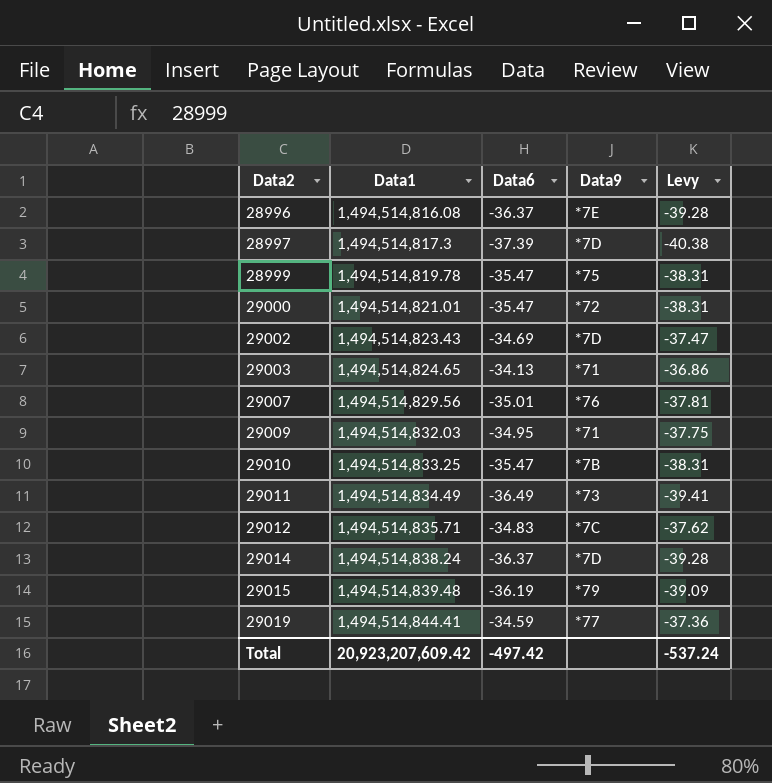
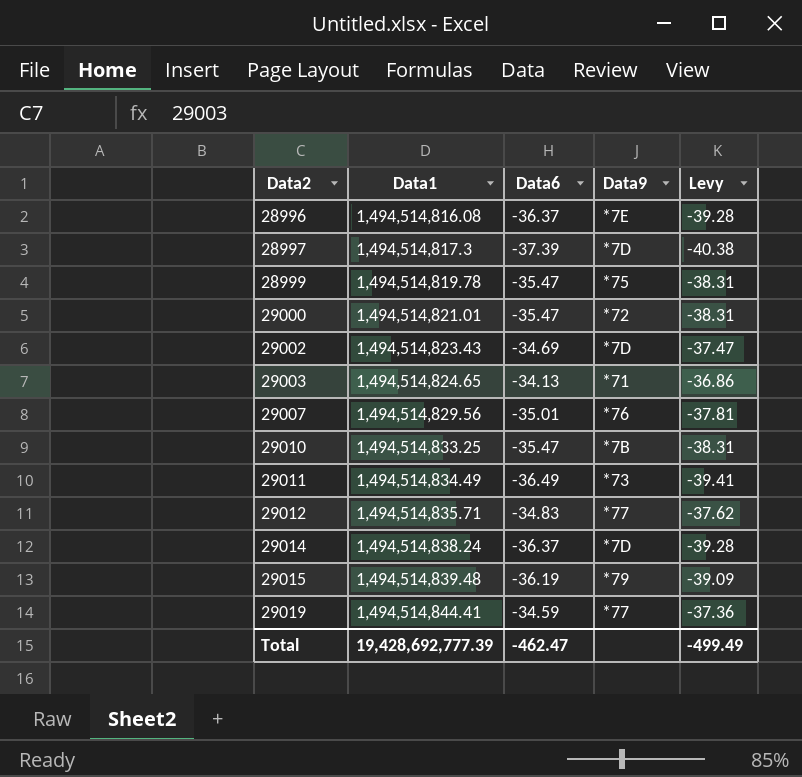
row 29009: 1,494,514,832.03 | -34.95 | *71 | -37.75 -> none
29012 | Data9: *7C -> *77
Total | Data1: 20,923,207,609.42 -> 19,428,692,777.39
Total | Data6: -497.42 -> -462.47
Total | Levy: -537.24 -> -499.49

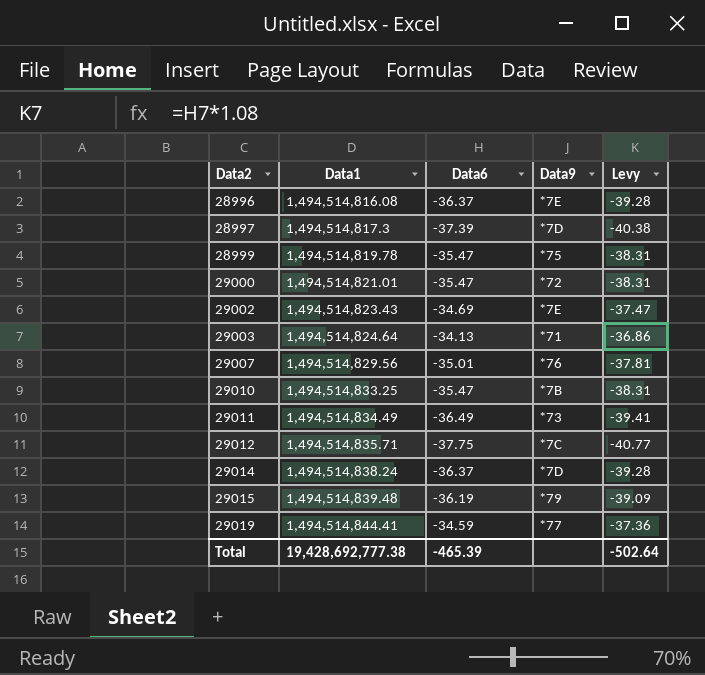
29002 | Data9: *7D -> *7E
29003 | Data1: 1,494,514,824.65 -> 1,494,514,824.64
29012 | Data6: -34.83 -> -37.75
29012 | Data9: *77 -> *7C
29012 | Levy: -37.62 -> -40.77
Total | Data1: 19,428,692,777.39 -> 19,428,692,777.38
Total | Data6: -462.47 -> -465.39
Total | Levy: -499.49 -> -502.64

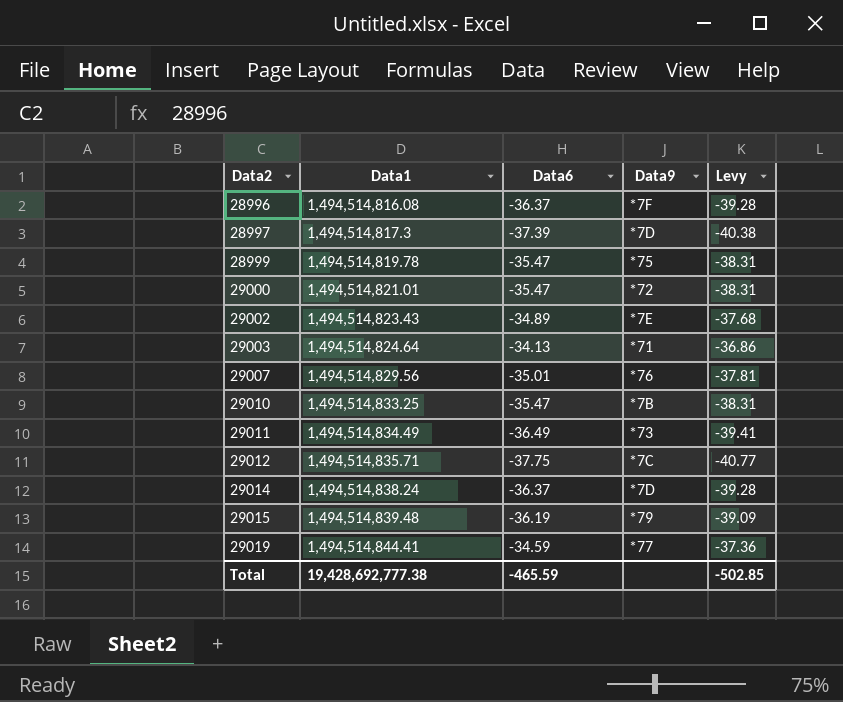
28996 | Data9: *7E -> *7F
29002 | Data6: -34.69 -> -34.89
29002 | Levy: -37.47 -> -37.68
Total | Data6: -465.39 -> -465.59
Total | Levy: -502.64 -> -502.85

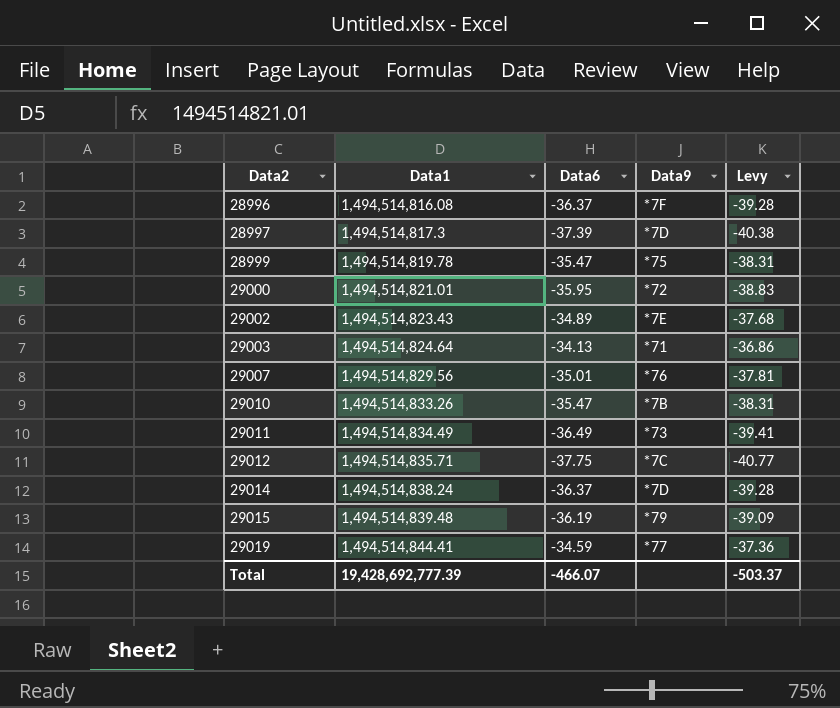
29000 | Data6: -35.47 -> -35.95
29000 | Levy: -38.31 -> -38.83
29010 | Data1: 1,494,514,833.25 -> 1,494,514,833.26
Total | Data1: 19,428,692,777.38 -> 19,428,692,777.39
Total | Data6: -465.59 -> -466.07
Total | Levy: -502.85 -> -503.37

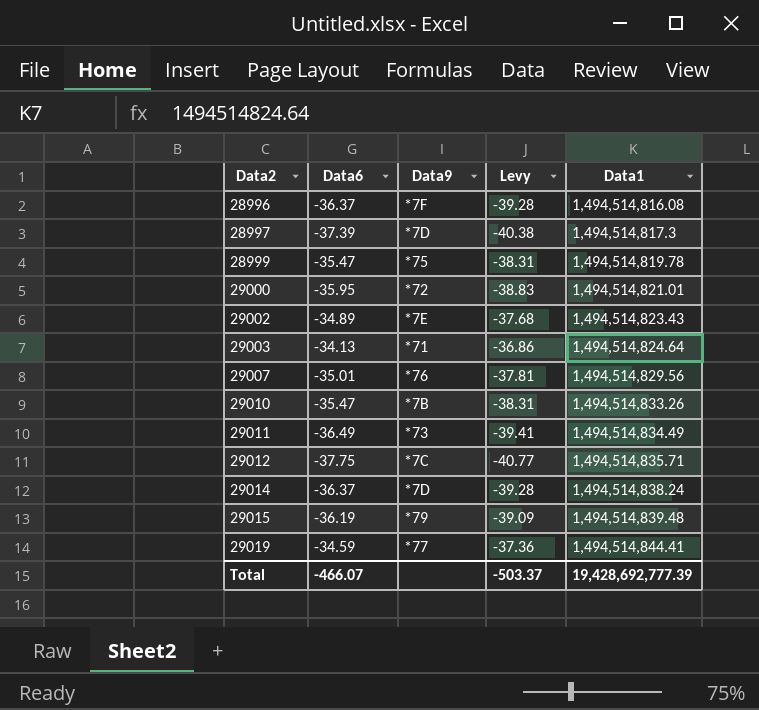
column Data1 | position: 2 -> 5

